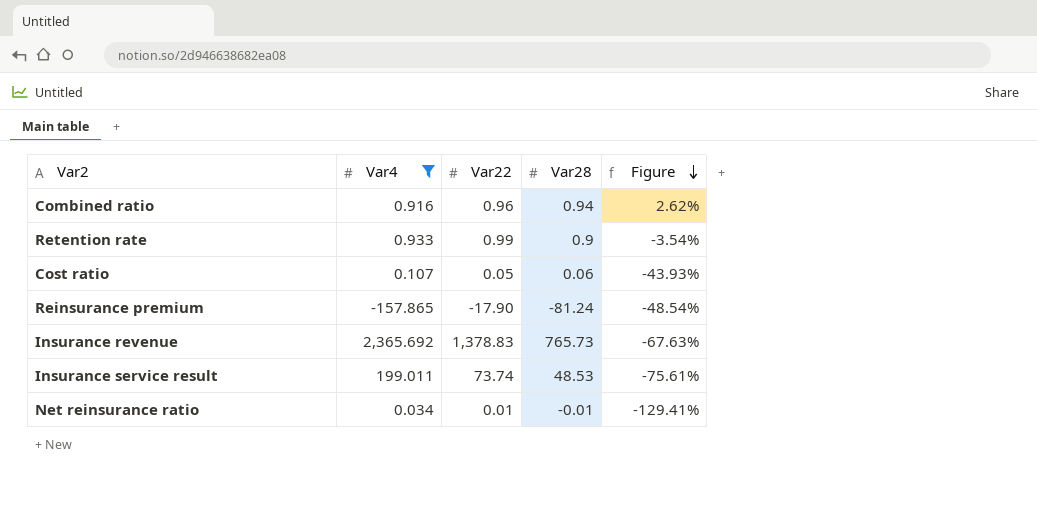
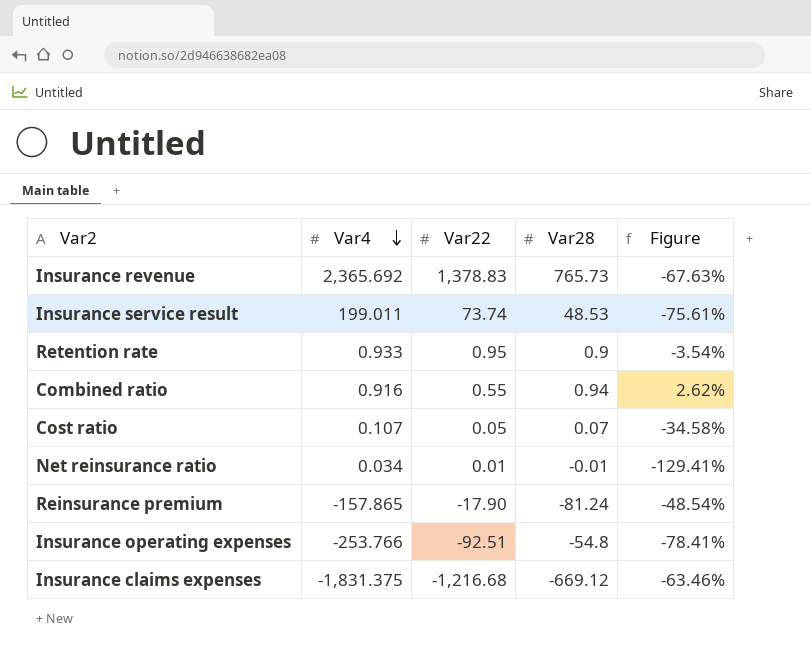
filter: Var4 >= -157.865 -> none
row order: Figure descending -> Var4 descending
Retention rate | Var22: 0.99 -> 0.95
Combined ratio | Var22: 0.96 -> 0.55
Cost ratio | Var28: 0.06 -> 0.07
Cost ratio | Figure: -43.93% -> -34.58%

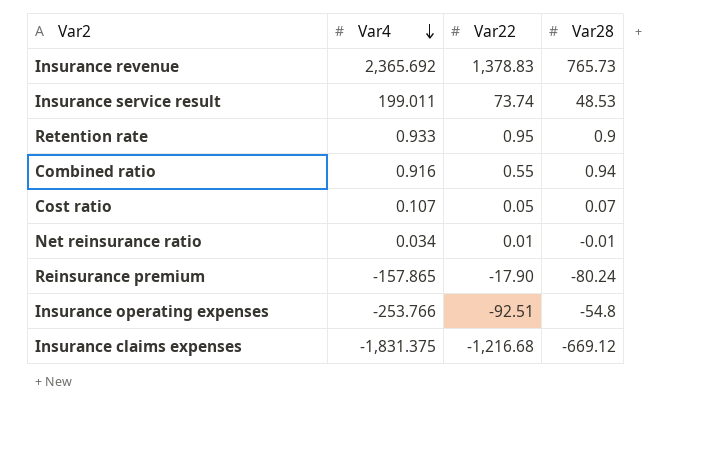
column Figure | formula: ([Var28] - [Var4]) / [Var4] -> none
Reinsurance premium | Var28: -81.24 -> -80.24

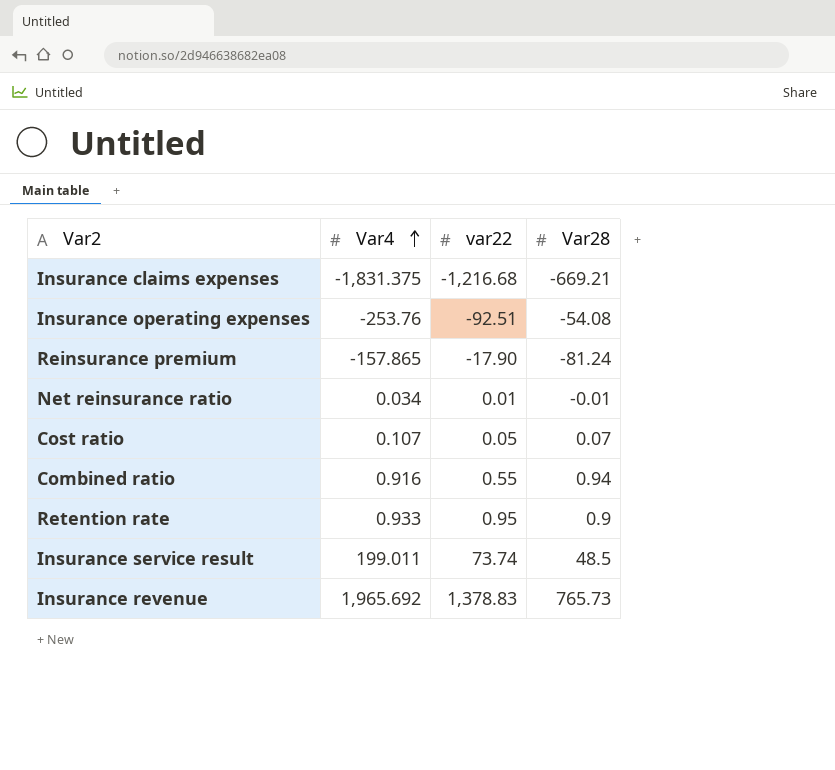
row order: Var4 descending -> Var4 ascending
column name: Var22 -> var22
Insurance claims expenses | Var28: -669.12 -> -669.21
Insurance operating expenses | Var4: -253.766 -> -253.76
Insurance operating expenses | Var28: -54.8 -> -54.08
Reinsurance premium | Var28: -80.24 -> -81.24
Insurance service result | Var28: 48.53 -> 48.5
Insurance revenue | Var4: 2,365.692 -> 1,965.692

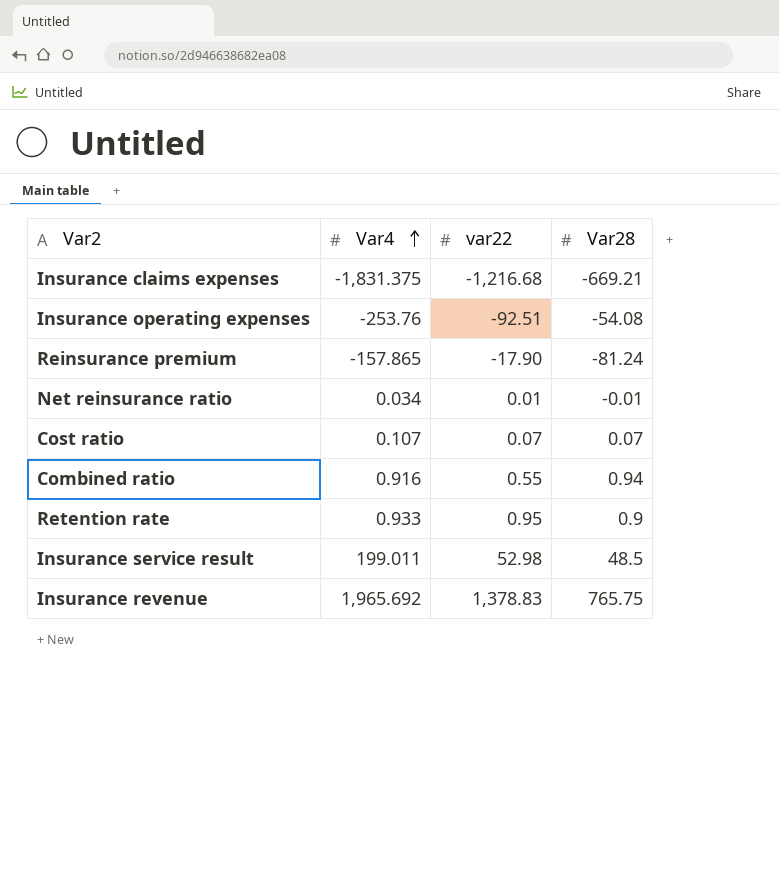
Cost ratio | var22: 0.05 -> 0.07
Insurance service result | var22: 73.74 -> 52.98
Insurance revenue | Var28: 765.73 -> 765.75

